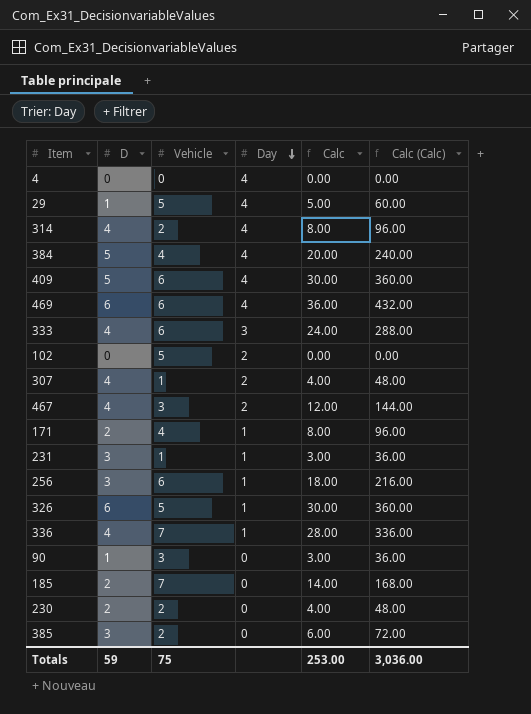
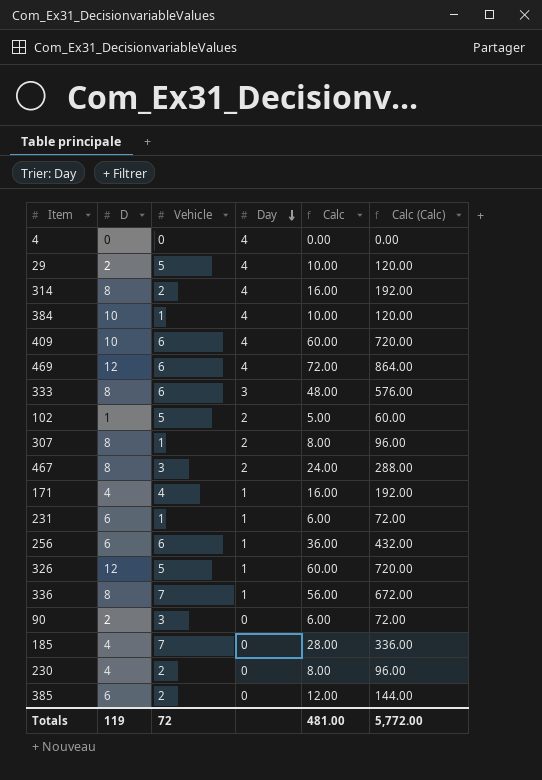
29 | D: 1 -> 2
29 | Calc: 5.00 -> 10.00
29 | Calc (Calc): 60.00 -> 120.00
314 | D: 4 -> 8
314 | Calc: 8.00 -> 16.00
314 | Calc (Calc): 96.00 -> 192.00
384 | D: 5 -> 10
384 | Vehicle: 4 -> 1
384 | Calc: 20.00 -> 10.00
384 | Calc (Calc): 240.00 -> 120.00
409 | D: 5 -> 10
409 | Calc: 30.00 -> 60.00
409 | Calc (Calc): 360.00 -> 720.00
469 | D: 6 -> 12
469 | Calc: 36.00 -> 72.00
469 | Calc (Calc): 432.00 -> 864.00
333 | D: 4 -> 8
333 | Calc: 24.00 -> 48.00
333 | Calc (Calc): 288.00 -> 576.00
102 | D: 0 -> 1
102 | Calc: 0.00 -> 5.00
102 | Calc (Calc): 0.00 -> 60.00
307 | D: 4 -> 8
307 | Calc: 4.00 -> 8.00
307 | Calc (Calc): 48.00 -> 96.00
467 | D: 4 -> 8
467 | Calc: 12.00 -> 24.00
467 | Calc (Calc): 144.00 -> 288.00
171 | D: 2 -> 4
171 | Calc: 8.00 -> 16.00
171 | Calc (Calc): 96.00 -> 192.00
231 | D: 3 -> 6
231 | Calc: 3.00 -> 6.00
231 | Calc (Calc): 36.00 -> 72.00
256 | D: 3 -> 6
256 | Calc: 18.00 -> 36.00
256 | Calc (Calc): 216.00 -> 432.00
326 | D: 6 -> 12
326 | Calc: 30.00 -> 60.00
326 | Calc (Calc): 360.00 -> 720.00
336 | D: 4 -> 8
336 | Calc: 28.00 -> 56.00
336 | Calc (Calc): 336.00 -> 672.00
90 | D: 1 -> 2
90 | Calc: 3.00 -> 6.00
90 | Calc (Calc): 36.00 -> 72.00
185 | D: 2 -> 4
185 | Calc: 14.00 -> 28.00
185 | Calc (Calc): 168.00 -> 336.00
230 | D: 2 -> 4
230 | Calc: 4.00 -> 8.00
230 | Calc (Calc): 48.00 -> 96.00
385 | D: 3 -> 6
385 | Calc: 6.00 -> 12.00
385 | Calc (Calc): 72.00 -> 144.00
Totals | D: 59 -> 119
Totals | Vehicle: 75 -> 72
Totals | Calc: 253.00 -> 481.00
Totals | Calc (Calc): 3,036.00 -> 5,772.00

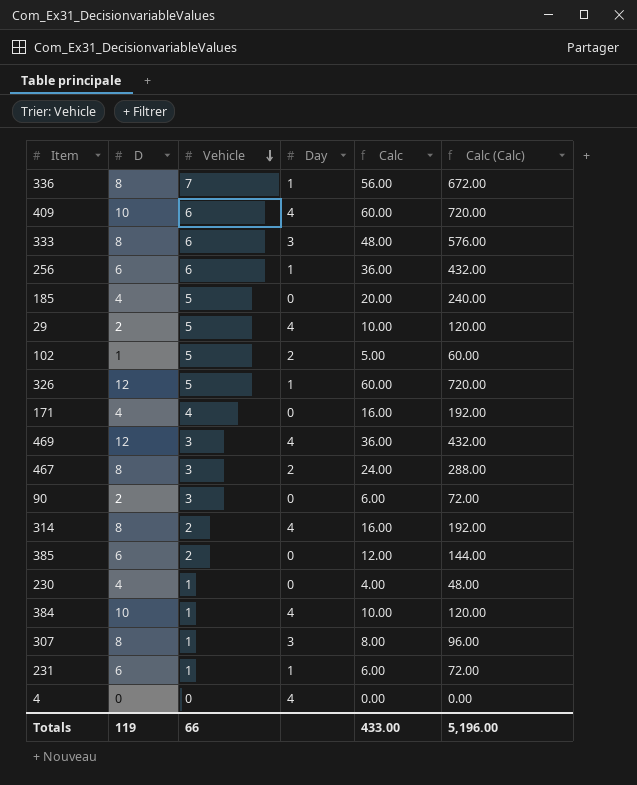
row order: Day descending -> Vehicle descending
185 | Vehicle: 7 -> 5
185 | Calc: 28.00 -> 20.00
185 | Calc (Calc): 336.00 -> 240.00
171 | Day: 1 -> 0
469 | Vehicle: 6 -> 3
469 | Calc: 72.00 -> 36.00
469 | Calc (Calc): 864.00 -> 432.00
230 | Vehicle: 2 -> 1
230 | Calc: 8.00 -> 4.00
230 | Calc (Calc): 96.00 -> 48.00
307 | Day: 2 -> 3
Totals | Vehicle: 72 -> 66
Totals | Calc: 481.00 -> 433.00
Totals | Calc (Calc): 5,772.00 -> 5,196.00

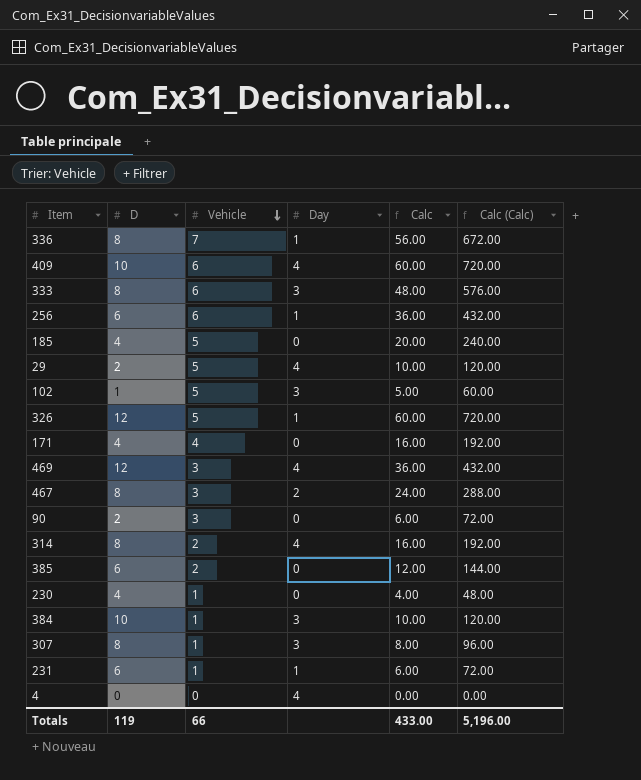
102 | Day: 2 -> 3
384 | Day: 4 -> 3

